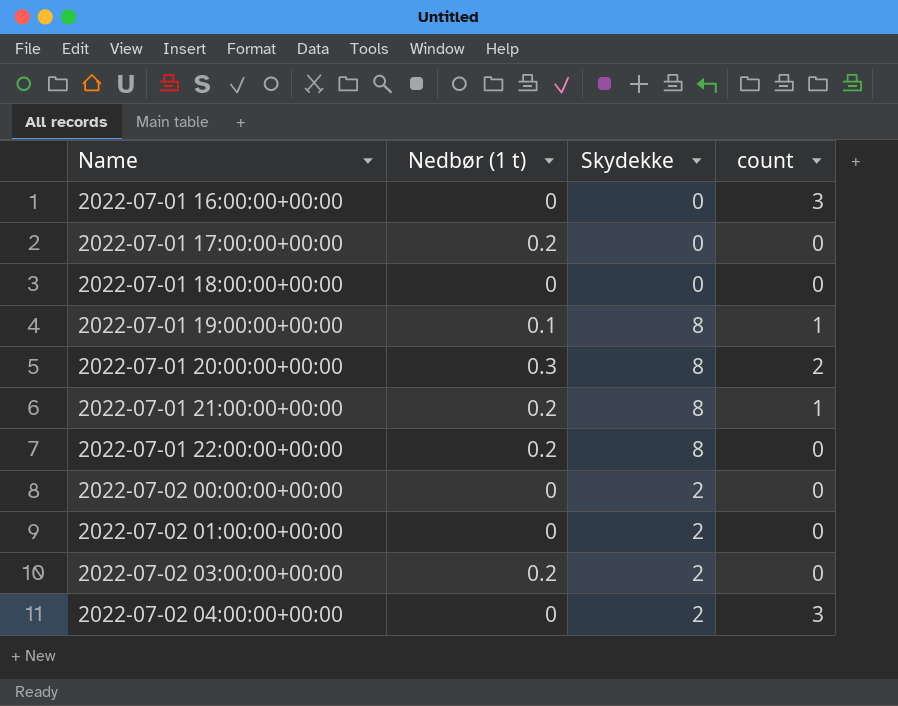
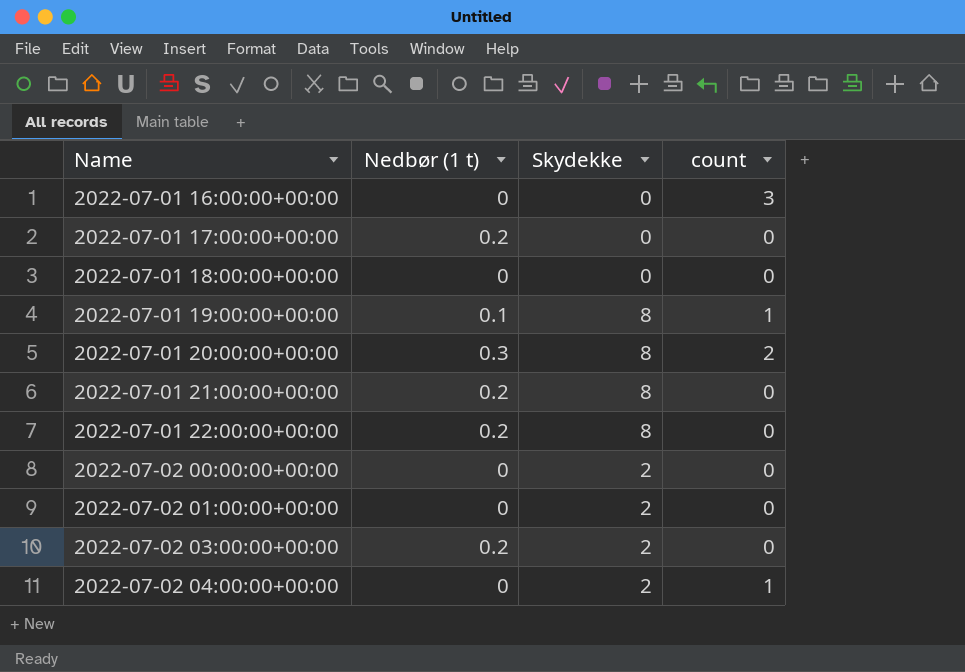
2022-07-01 21:00:00+00:00 | count: 1 -> 0
2022-07-02 04:00:00+00:00 | count: 3 -> 1

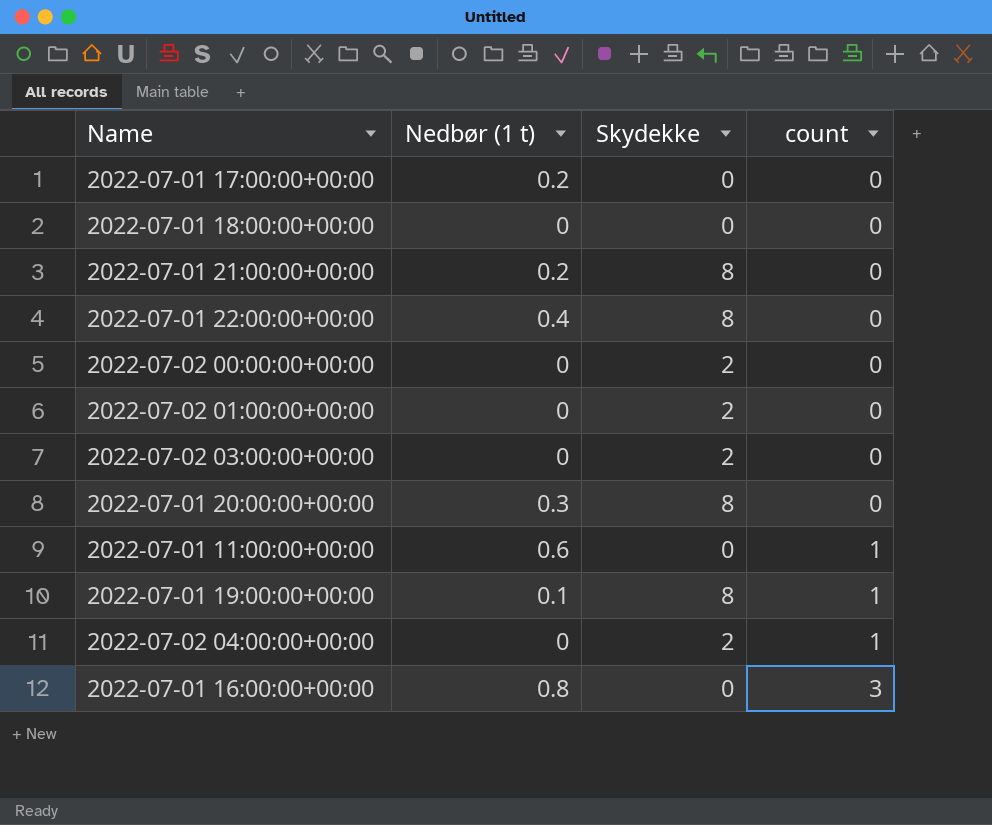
row order: Name ascending -> count ascending
2022-07-01 22:00:00+00:00 | Nedbør (1 t): 0.2 -> 0.4
2022-07-02 03:00:00+00:00 | Nedbør (1 t): 0.2 -> 0
2022-07-01 20:00:00+00:00 | count: 2 -> 0
row 2022-07-01 11:00:00+00:00: none -> 0.6 | 0 | 1
2022-07-01 16:00:00+00:00 | Nedbør (1 t): 0 -> 0.8

